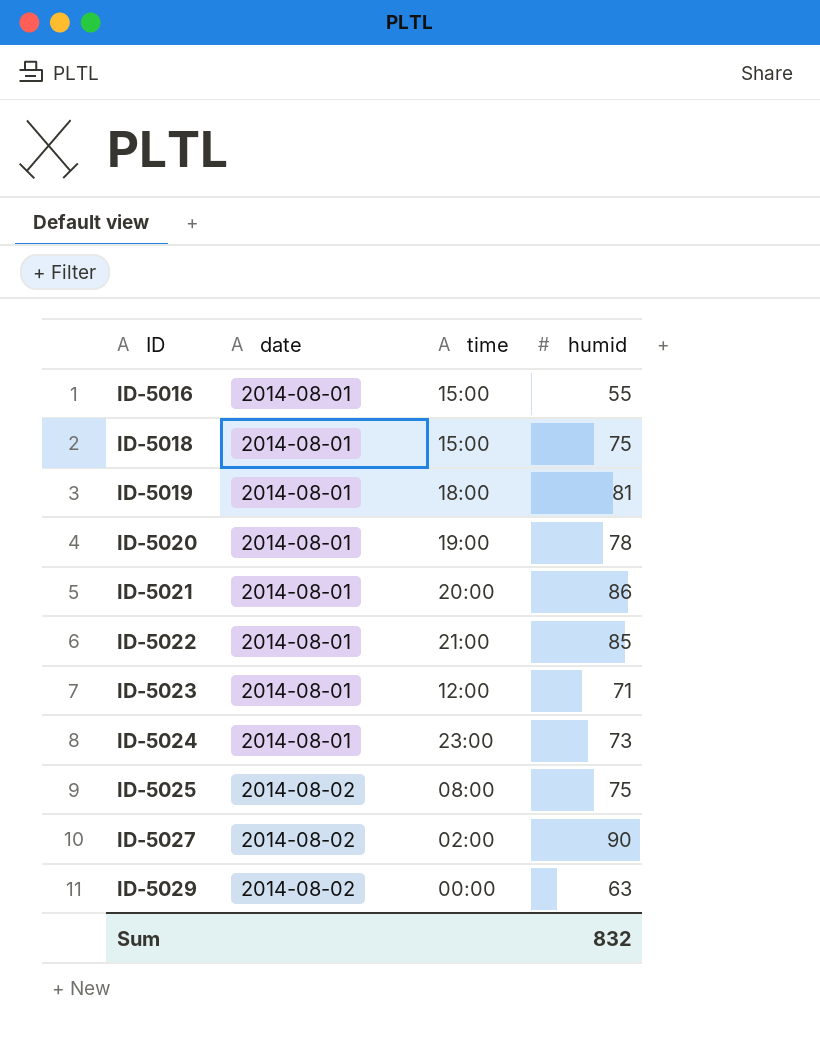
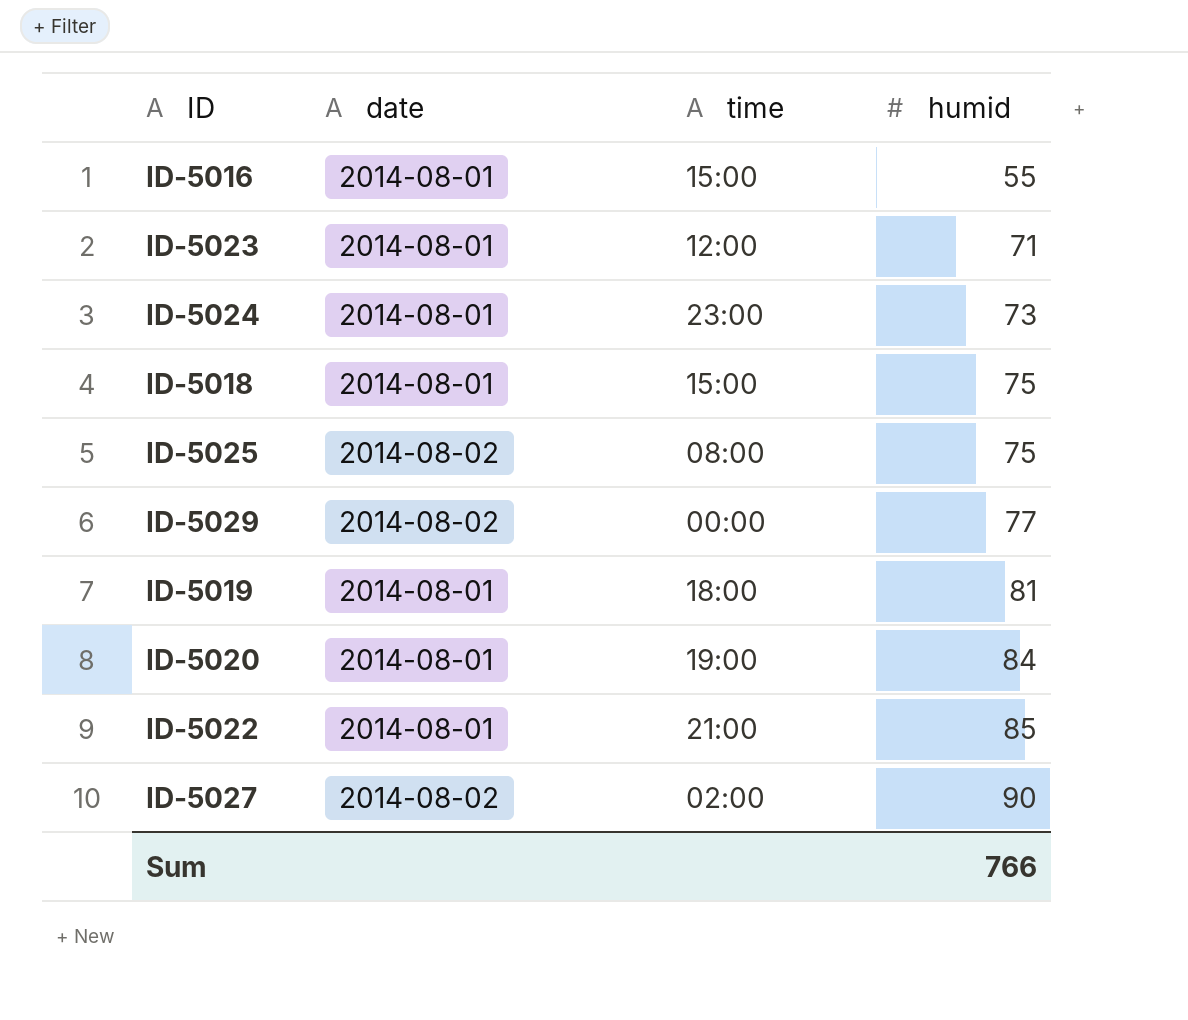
row order: ID ascending -> humid ascending
row ID-5021: 2014-08-01 | 20:00 | 86 -> none
ID-5029 | humid: 63 -> 77
ID-5020 | humid: 78 -> 84
Sum | humid: 832 -> 766

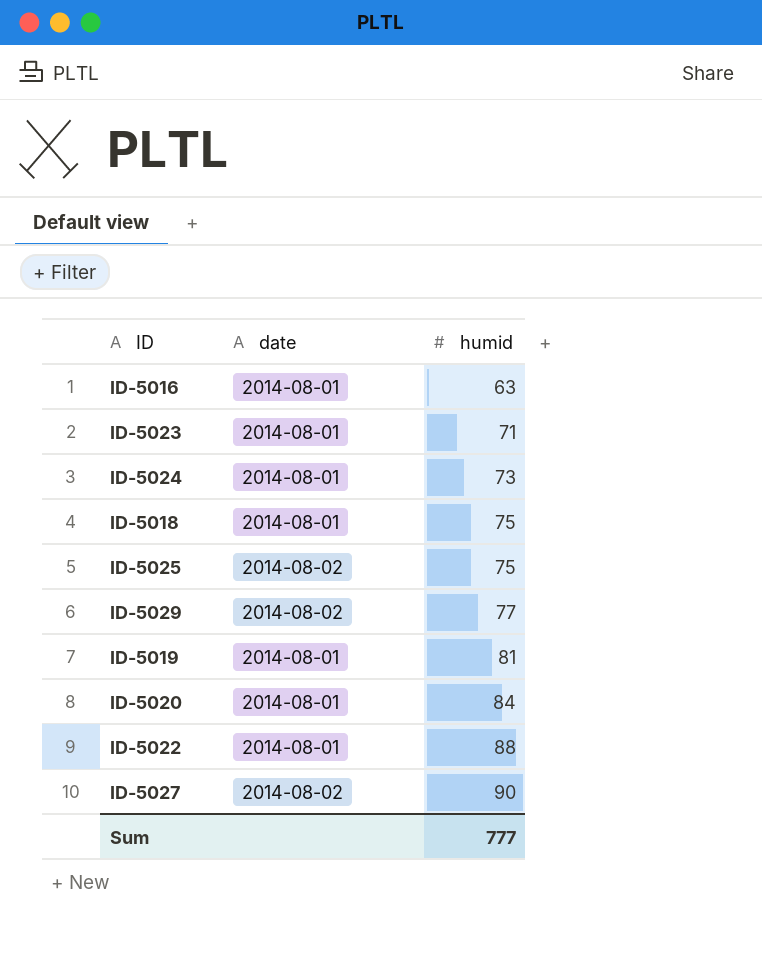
column time | position: 3 -> none
ID-5016 | humid: 55 -> 63
ID-5022 | humid: 85 -> 88
Sum | humid: 766 -> 777

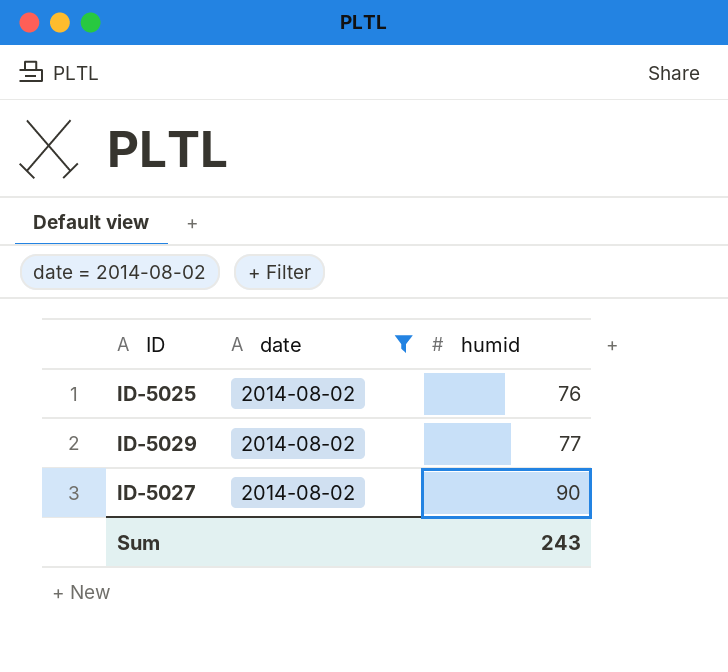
filter: none -> date = 2014-08-02
ID-5025 | humid: 75 -> 76
Sum | humid: 777 -> 243

